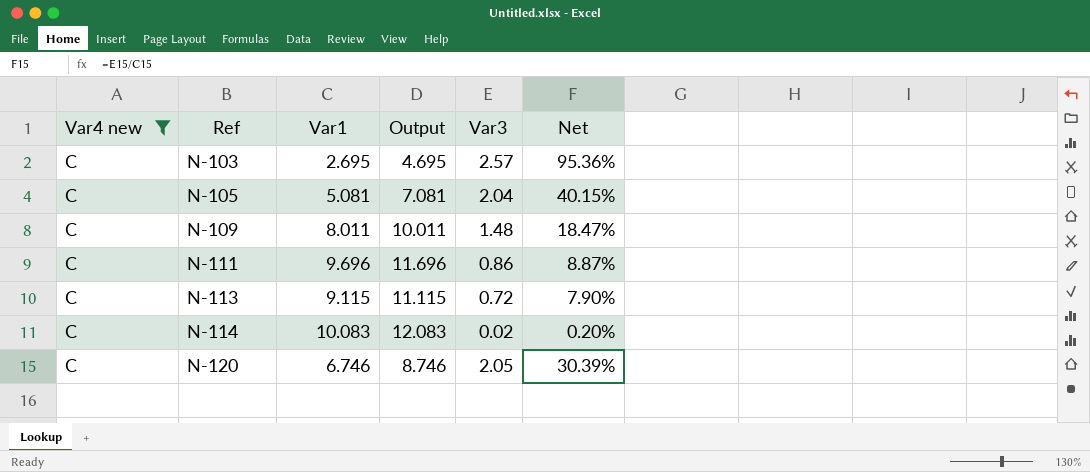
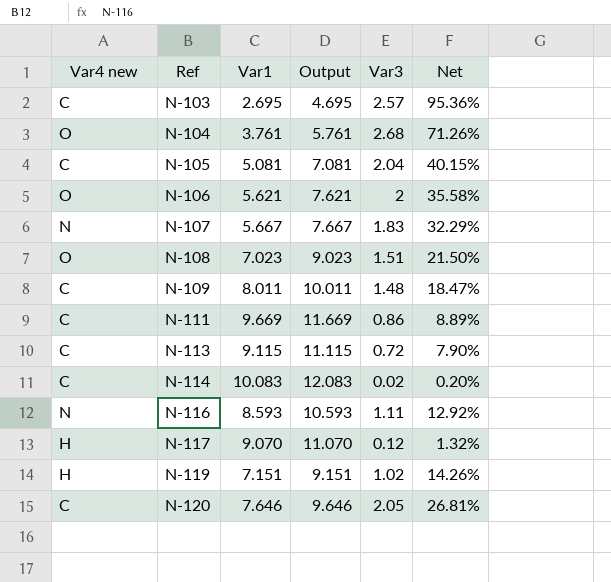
filter: Var4 new = C -> none
N-111 | Var1: 9.696 -> 9.669
N-111 | Output: 11.696 -> 11.669
N-111 | Net: 8.87% -> 8.89%
N-120 | Var1: 6.746 -> 7.646
N-120 | Output: 8.746 -> 9.646
N-120 | Net: 30.39% -> 26.81%

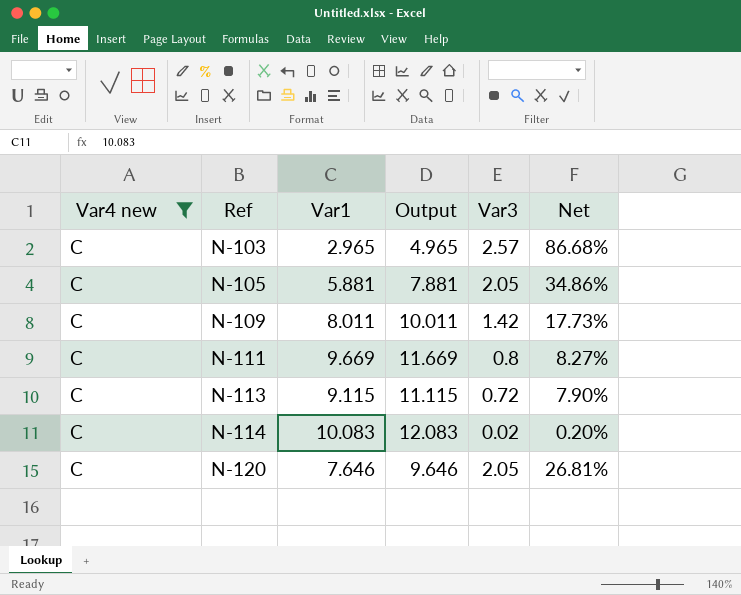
filter: none -> Var4 new = C
N-103 | Var1: 2.695 -> 2.965
N-103 | Output: 4.695 -> 4.965
N-103 | Net: 95.36% -> 86.68%
N-105 | Var1: 5.081 -> 5.881
N-105 | Output: 7.081 -> 7.881
N-105 | Var3: 2.04 -> 2.05
N-105 | Net: 40.15% -> 34.86%
N-109 | Var3: 1.48 -> 1.42
N-109 | Net: 18.47% -> 17.73%
N-111 | Var3: 0.86 -> 0.8
N-111 | Net: 8.89% -> 8.27%

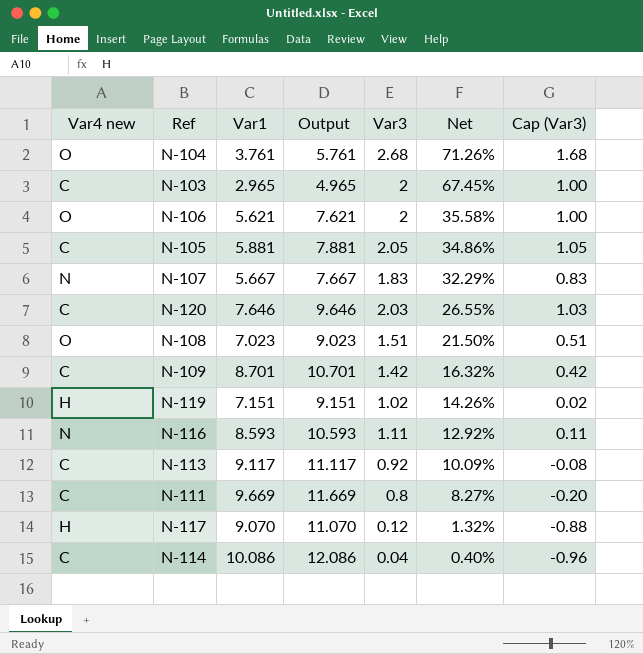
filter: Var4 new = C -> none
row order: Ref ascending -> Net descending
column Cap (Var3) | formula: none -> [Var3] - 1
N-103 | Var3: 2.57 -> 2
N-103 | Net: 86.68% -> 67.45%
N-120 | Var3: 2.05 -> 2.03
N-120 | Net: 26.81% -> 26.55%
N-109 | Var1: 8.011 -> 8.701
N-109 | Output: 10.011 -> 10.701
N-109 | Net: 17.73% -> 16.32%
N-113 | Var1: 9.115 -> 9.117
N-113 | Output: 11.115 -> 11.117
N-113 | Var3: 0.72 -> 0.92
N-113 | Net: 7.90% -> 10.09%
N-114 | Var1: 10.083 -> 10.086
N-114 | Output: 12.083 -> 12.086
N-114 | Var3: 0.02 -> 0.04
N-114 | Net: 0.20% -> 0.40%

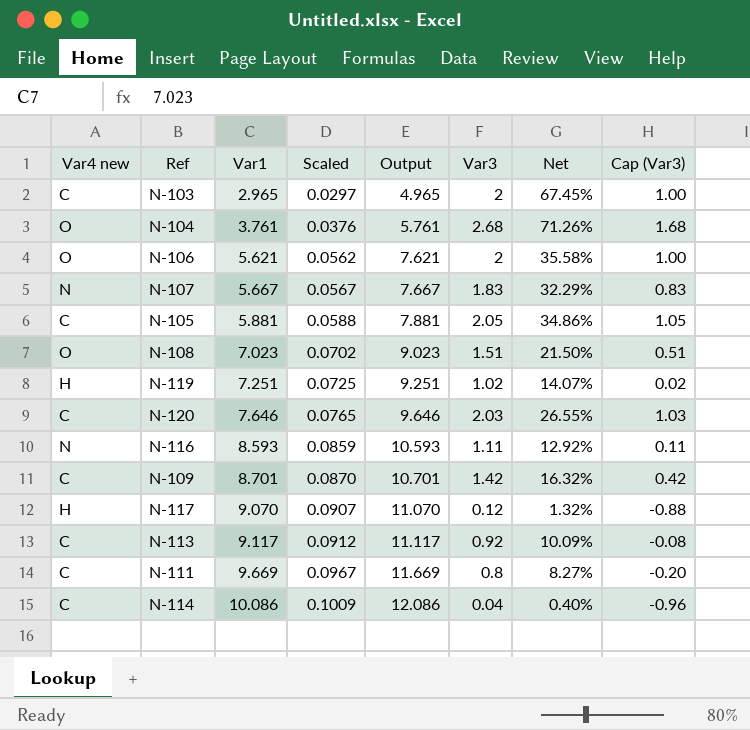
row order: Net descending -> Var1 ascending
column Scaled | formula: none -> [Var1] * 0.01
N-119 | Var1: 7.151 -> 7.251
N-119 | Output: 9.151 -> 9.251
N-119 | Net: 14.26% -> 14.07%

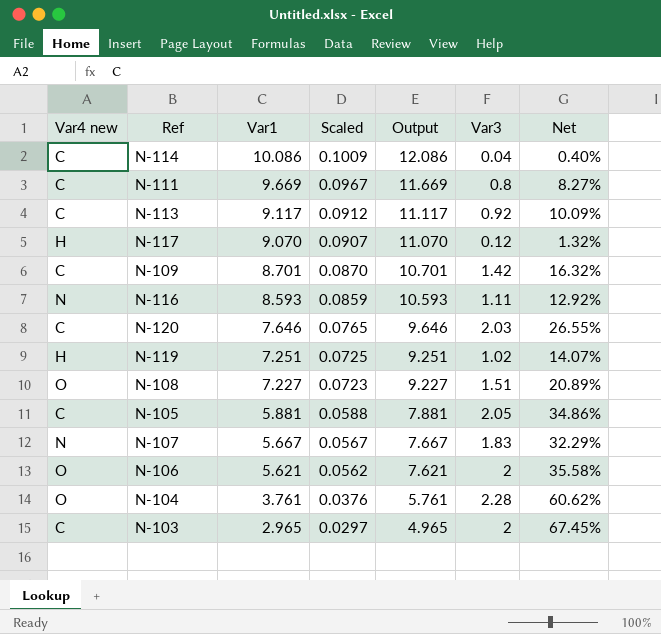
row order: Var1 ascending -> Var1 descending
column Cap (Var3) | formula: [Var3] - 1 -> none
N-108 | Var1: 7.023 -> 7.227
N-108 | Scaled: 0.0702 -> 0.0723
N-108 | Output: 9.023 -> 9.227
N-108 | Net: 21.50% -> 20.89%
N-104 | Var3: 2.68 -> 2.28
N-104 | Net: 71.26% -> 60.62%

